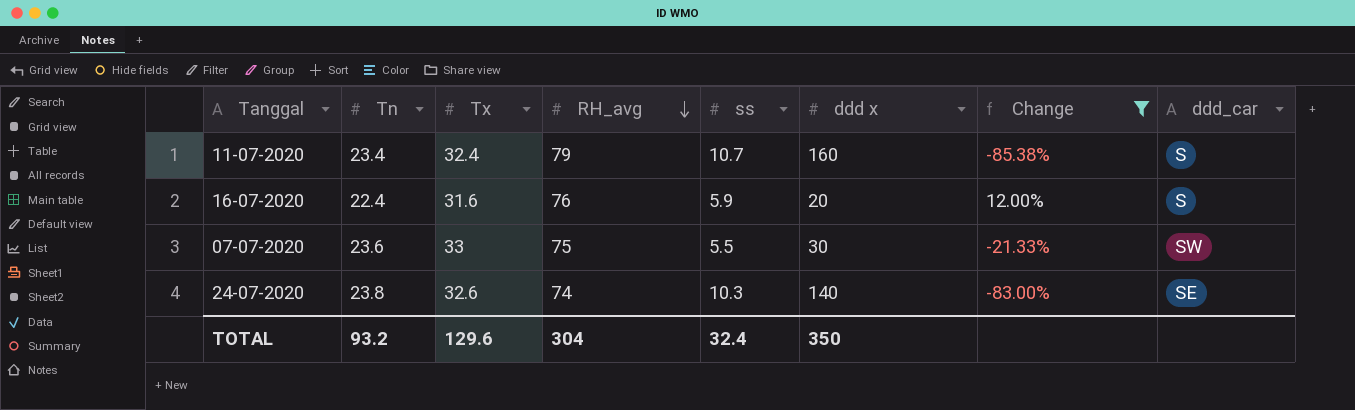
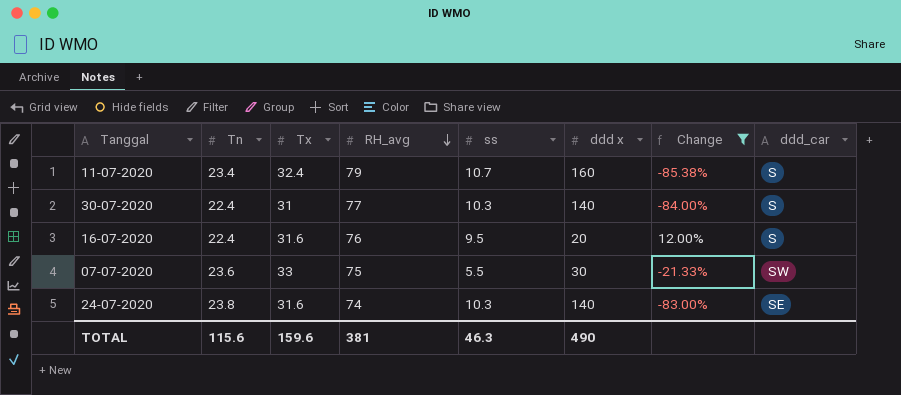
row 30-07-2020: none -> 22.4 | 31 | 77 | 10.3 | 140 | -84.00% | S
16-07-2020 | ss: 5.9 -> 9.5
24-07-2020 | Tx: 32.6 -> 31.6
TOTAL | Tn: 93.2 -> 115.6
TOTAL | Tx: 129.6 -> 159.6
TOTAL | RH_avg: 304 -> 381
TOTAL | ss: 32.4 -> 46.3
TOTAL | ddd x: 350 -> 490

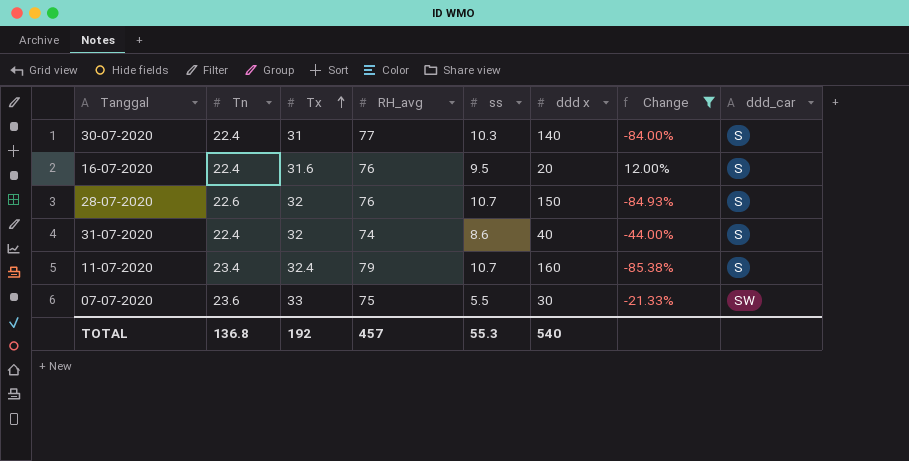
row order: RH_avg descending -> Tx ascending
row 24-07-2020: 23.8 | 31.6 | 74 | 10.3 | 140 | -83.00% | SE -> none
row 28-07-2020: none -> 22.6 | 32 | 76 | 10.7 | 150 | -84.93% | S
row 31-07-2020: none -> 22.4 | 32 | 74 | 8.6 | 40 | -44.00% | S
TOTAL | Tn: 115.6 -> 136.8
TOTAL | Tx: 159.6 -> 192
TOTAL | RH_avg: 381 -> 457
TOTAL | ss: 46.3 -> 55.3
TOTAL | ddd x: 490 -> 540

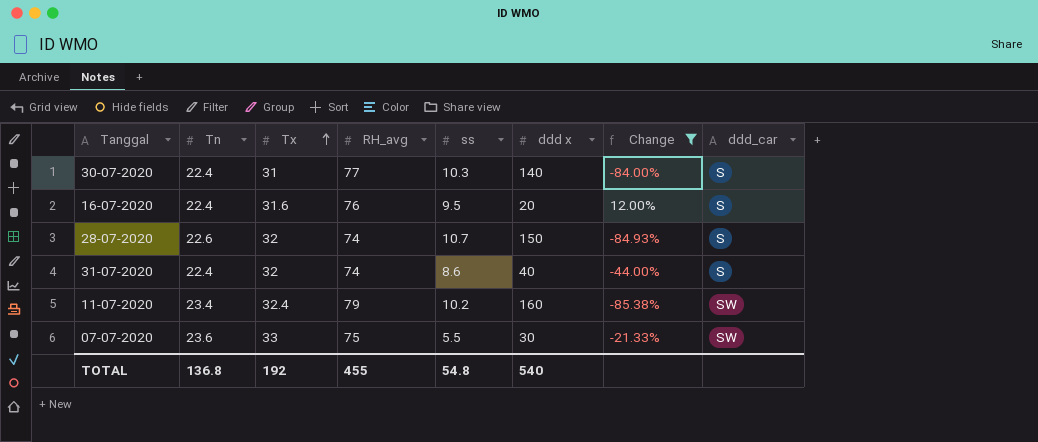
28-07-2020 | RH_avg: 76 -> 74
11-07-2020 | ss: 10.7 -> 10.2
11-07-2020 | ddd_car: S -> SW
TOTAL | RH_avg: 457 -> 455
TOTAL | ss: 55.3 -> 54.8

